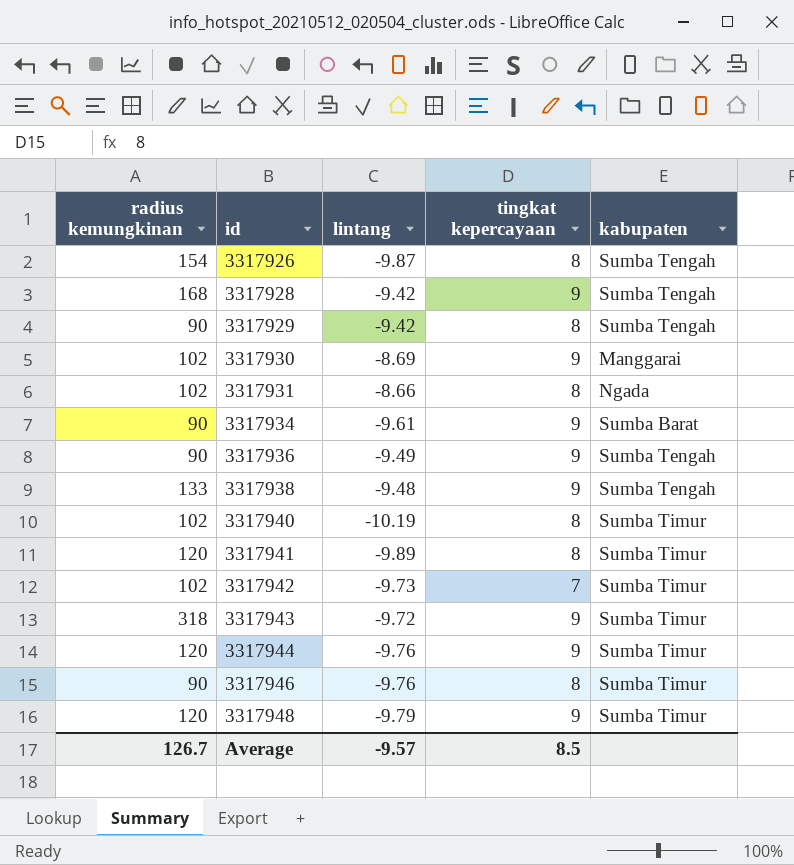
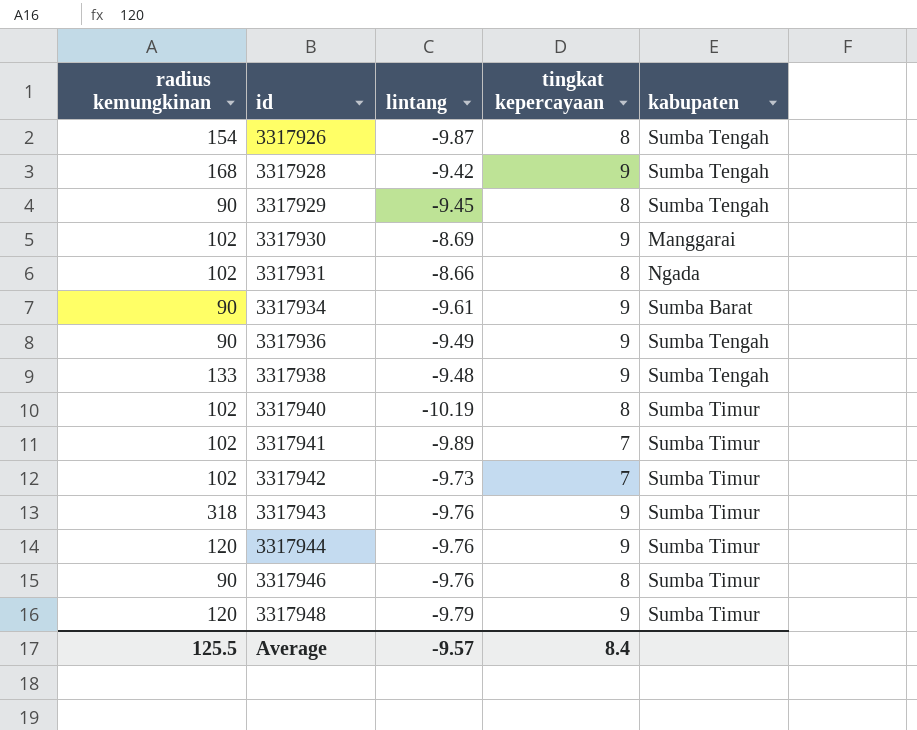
3317929 | lintang: -9.42 -> -9.45
3317941 | radius kemungkinan: 120 -> 102
3317941 | tingkat kepercayaan: 8 -> 7
3317943 | lintang: -9.72 -> -9.76
Average | radius kemungkinan: 126.7 -> 125.5
Average | tingkat kepercayaan: 8.5 -> 8.4

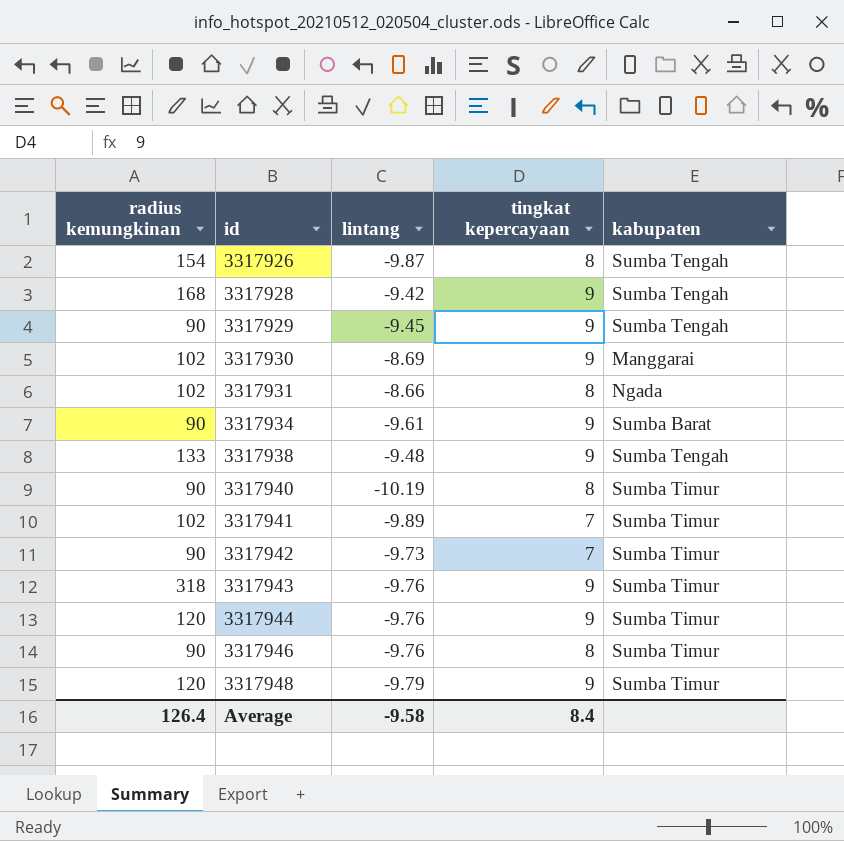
row 3317936: 90 | -9.49 | 9 | Sumba Tengah -> none
3317929 | tingkat kepercayaan: 8 -> 9
3317940 | radius kemungkinan: 102 -> 90
3317942 | radius kemungkinan: 102 -> 90
Average | radius kemungkinan: 125.5 -> 126.4
Average | lintang: -9.57 -> -9.58

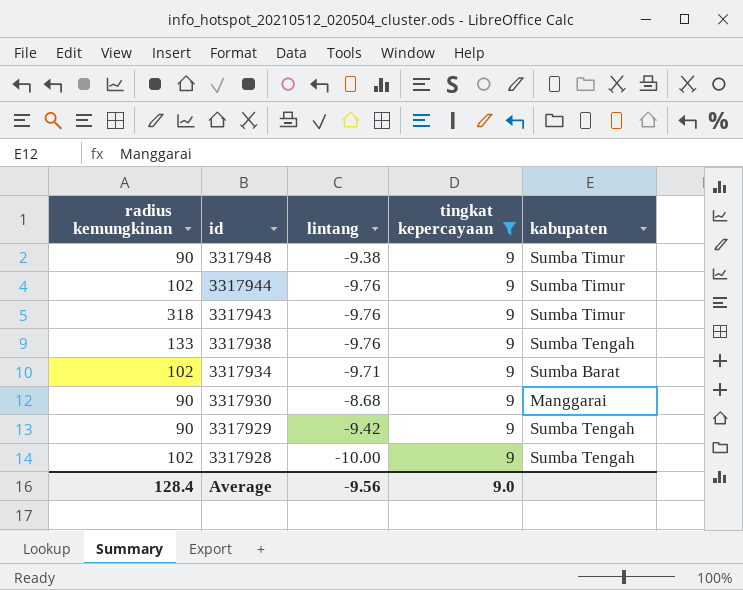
filter: none -> tingkat kepercayaan = 9
row order: id ascending -> id descending
3317948 | radius kemungkinan: 120 -> 90
3317948 | lintang: -9.79 -> -9.38
3317944 | radius kemungkinan: 120 -> 102
3317938 | lintang: -9.48 -> -9.76
3317934 | radius kemungkinan: 90 -> 102
3317934 | lintang: -9.61 -> -9.71
3317930 | radius kemungkinan: 102 -> 90
3317930 | lintang: -8.69 -> -8.68
3317929 | lintang: -9.45 -> -9.42
3317928 | radius kemungkinan: 168 -> 102
3317928 | lintang: -9.42 -> -10.00
Average | radius kemungkinan: 126.4 -> 128.4
Average | lintang: -9.58 -> -9.56
Average | tingkat kepercayaan: 8.4 -> 9.0

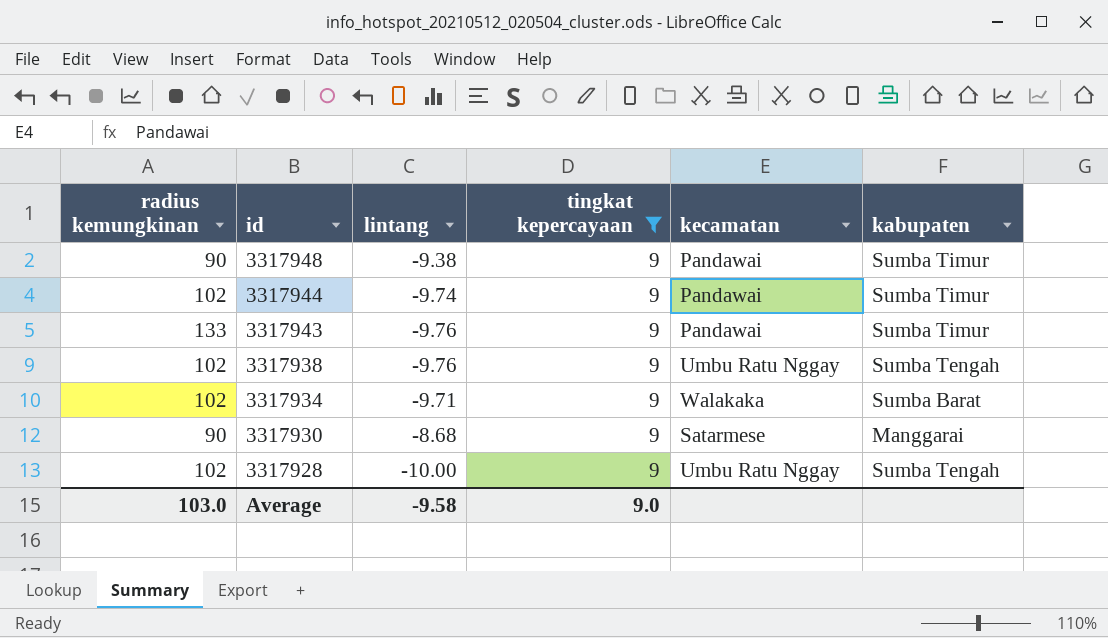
column kecamatan | position: none -> 5
row 3317929: 90 | -9.42 | 9 | Sumba Tengah -> none
3317944 | lintang: -9.76 -> -9.74
3317943 | radius kemungkinan: 318 -> 133
3317938 | radius kemungkinan: 133 -> 102
Average | radius kemungkinan: 128.4 -> 103.0
Average | lintang: -9.56 -> -9.58

